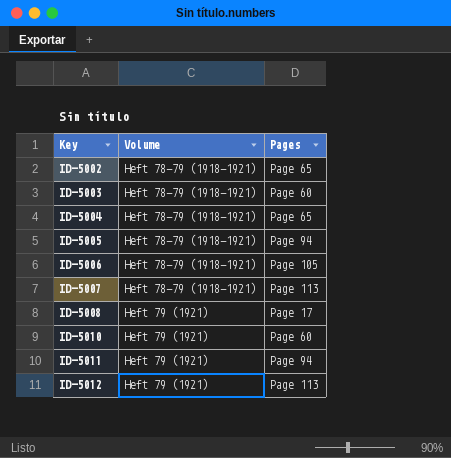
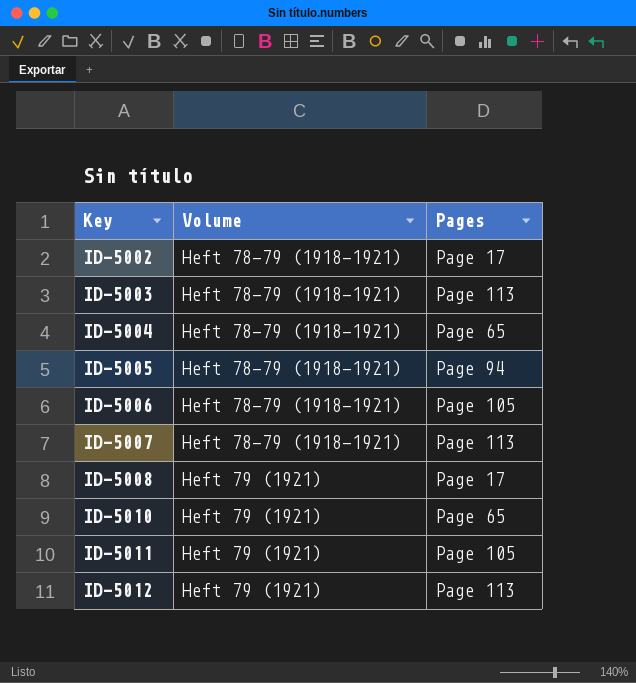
ID-5002 | Pages: Page 65 -> Page 17
ID-5003 | Pages: Page 60 -> Page 113
ID-5010 | Pages: Page 60 -> Page 65
ID-5011 | Pages: Page 94 -> Page 105

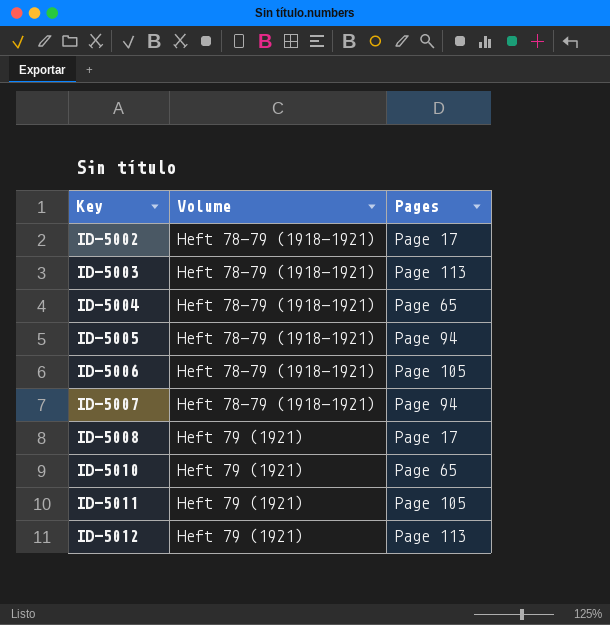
ID-5007 | Pages: Page 113 -> Page 94

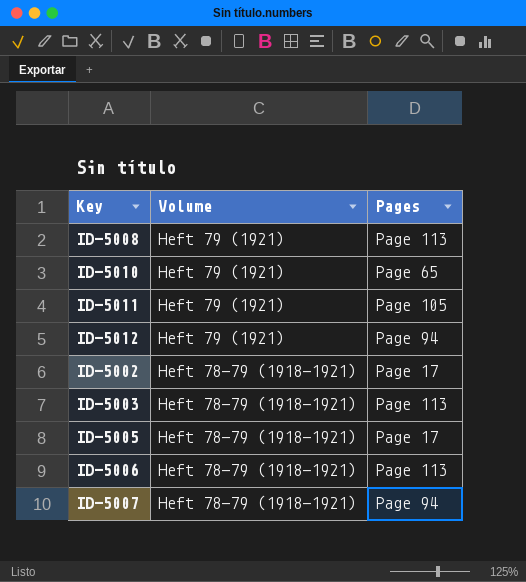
row order: Key ascending -> Volume descending
row ID-5004: Heft 78-79 (1918-1921) | Page 65 -> none
ID-5008 | Pages: Page 17 -> Page 113
ID-5012 | Pages: Page 113 -> Page 94
ID-5005 | Pages: Page 94 -> Page 17
ID-5006 | Pages: Page 105 -> Page 113

